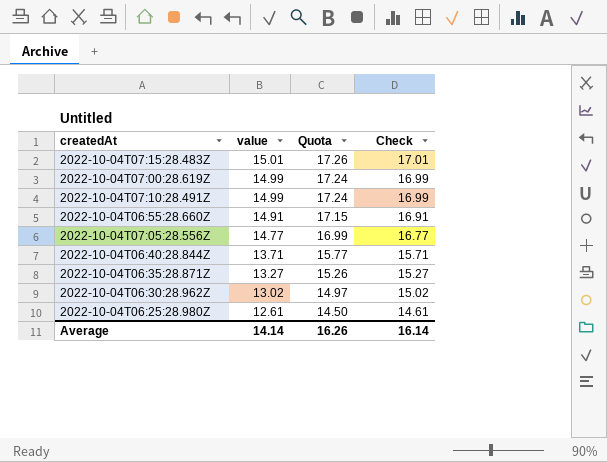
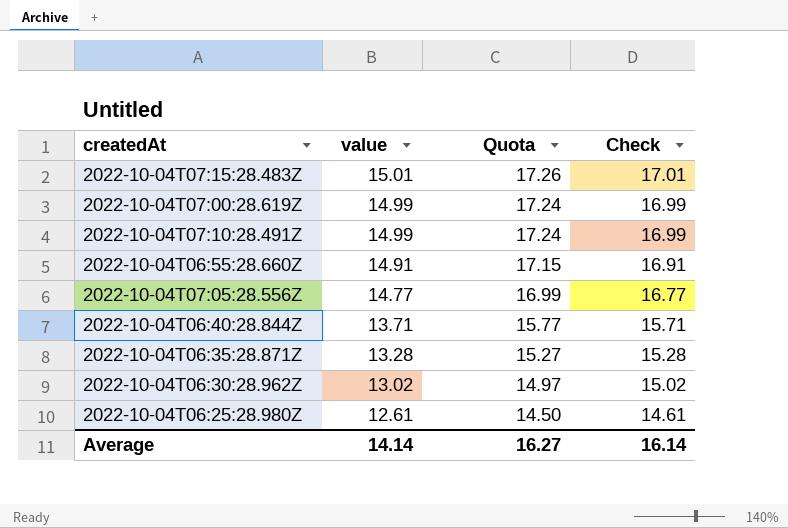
2022-10-04T06:35:28.871Z | value: 13.27 -> 13.28
2022-10-04T06:35:28.871Z | Quota: 15.26 -> 15.27
2022-10-04T06:35:28.871Z | Check: 15.27 -> 15.28
Average | Quota: 16.26 -> 16.27

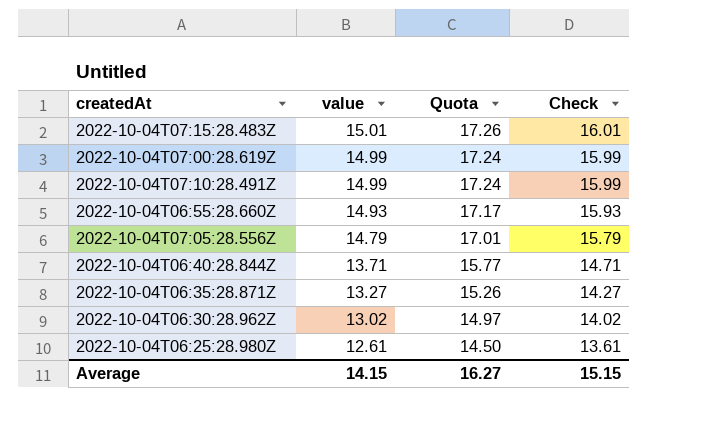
column Check | formula: [value] + 2 -> [value] + 1
2022-10-04T06:55:28.660Z | value: 14.91 -> 14.93
2022-10-04T06:55:28.660Z | Quota: 17.15 -> 17.17
2022-10-04T07:05:28.556Z | value: 14.77 -> 14.79
2022-10-04T07:05:28.556Z | Quota: 16.99 -> 17.01
2022-10-04T06:35:28.871Z | value: 13.28 -> 13.27
2022-10-04T06:35:28.871Z | Quota: 15.27 -> 15.26
Average | value: 14.14 -> 14.15
Average | Check: 16.14 -> 15.15

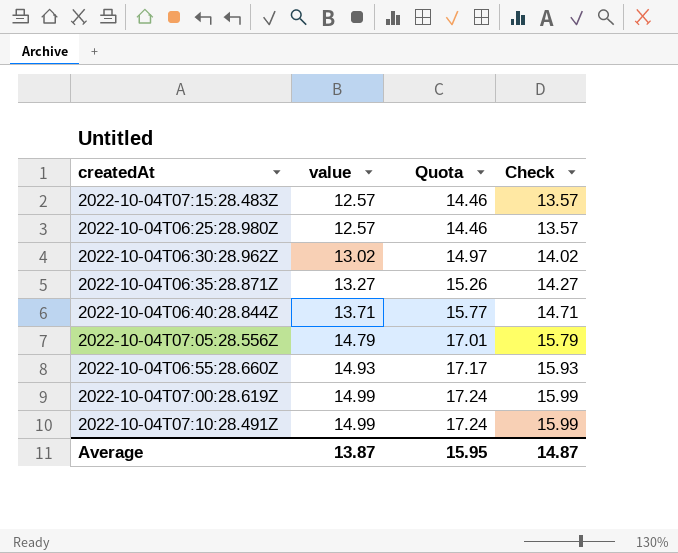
row order: value descending -> value ascending
2022-10-04T07:15:28.483Z | value: 15.01 -> 12.57
2022-10-04T07:15:28.483Z | Quota: 17.26 -> 14.46
2022-10-04T07:15:28.483Z | Check: 16.01 -> 13.57
2022-10-04T06:25:28.980Z | value: 12.61 -> 12.57
2022-10-04T06:25:28.980Z | Quota: 14.50 -> 14.46
2022-10-04T06:25:28.980Z | Check: 13.61 -> 13.57
Average | value: 14.15 -> 13.87
Average | Quota: 16.27 -> 15.95
Average | Check: 15.15 -> 14.87

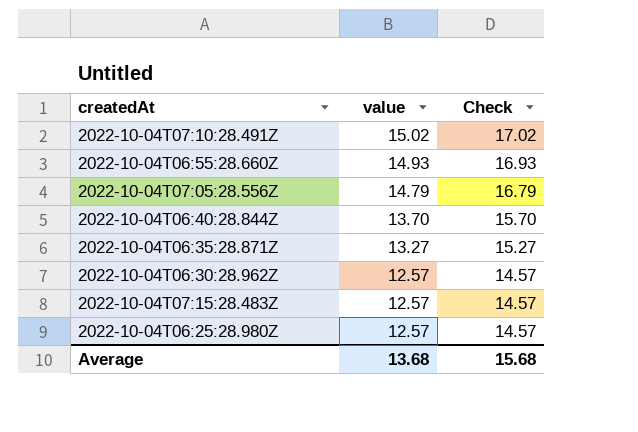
row order: value ascending -> value descending
column Quota | formula: [value] * 1.15 -> none
column Check | formula: [value] + 1 -> [value] + 2
row 2022-10-04T07:00:28.619Z: 14.99 | 17.24 | 15.99 -> none
2022-10-04T07:10:28.491Z | value: 14.99 -> 15.02
2022-10-04T06:40:28.844Z | value: 13.71 -> 13.70
2022-10-04T06:30:28.962Z | value: 13.02 -> 12.57
Average | value: 13.87 -> 13.68
Average | Check: 14.87 -> 15.68

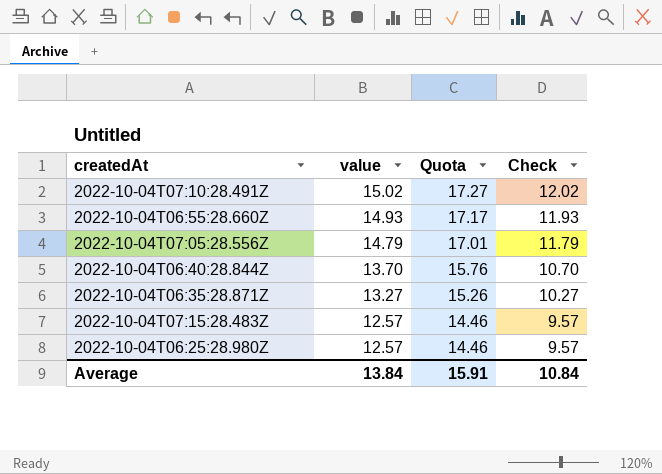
column Quota | formula: none -> [value] * 1.15
column Check | formula: [value] + 2 -> [value] - 3
row 2022-10-04T06:30:28.962Z: 12.57 | 14.57 -> none
Average | value: 13.68 -> 13.84
Average | Check: 15.68 -> 10.84

